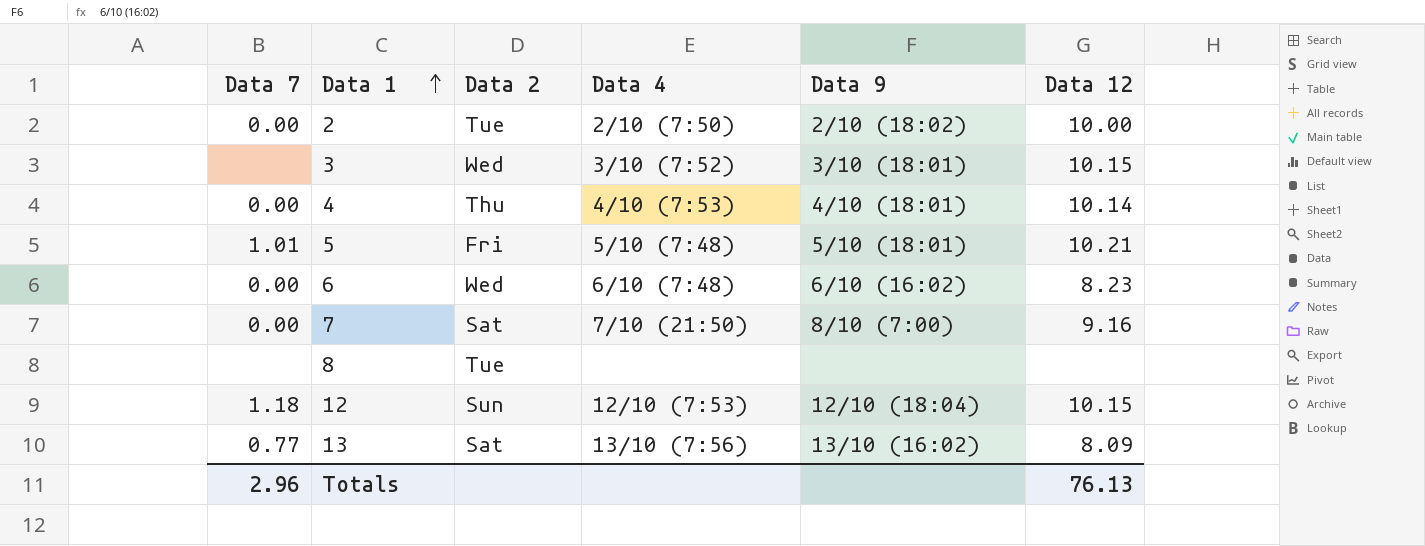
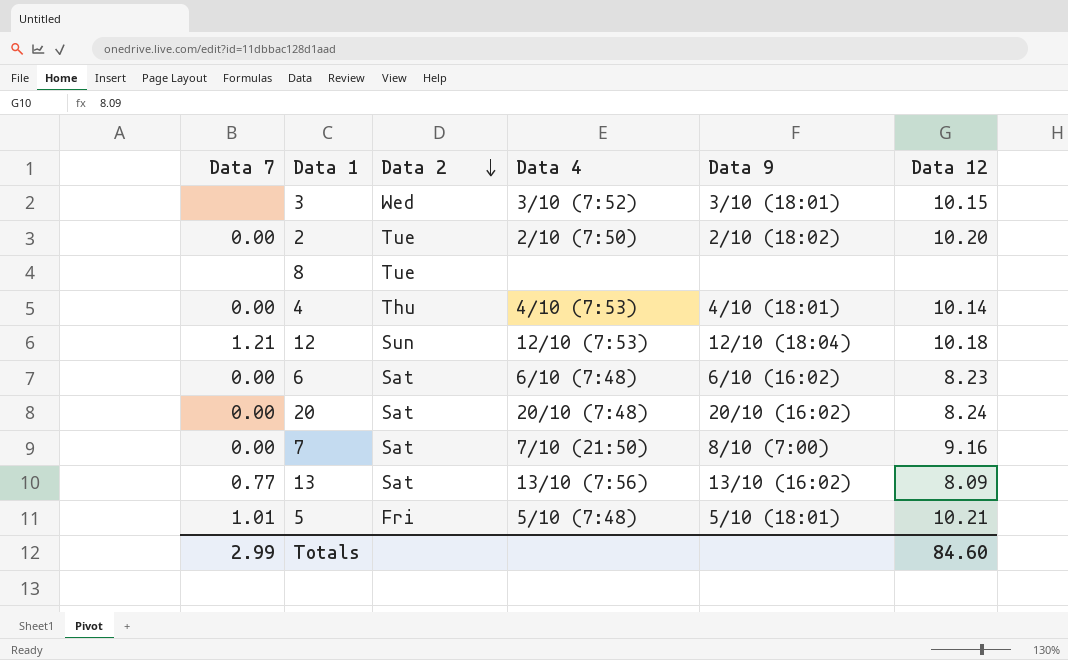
row order: Data 1 ascending -> Data 2 descending
2 | Data 12: 10.00 -> 10.20
12 | Data 7: 1.18 -> 1.21
12 | Data 12: 10.15 -> 10.18
6 | Data 2: Wed -> Sat
row 20: none -> 0.00 | Sat | 20/10 (7:48) | 20/10 (16:02) | 8.24
Totals | Data 7: 2.96 -> 2.99
Totals | Data 12: 76.13 -> 84.60

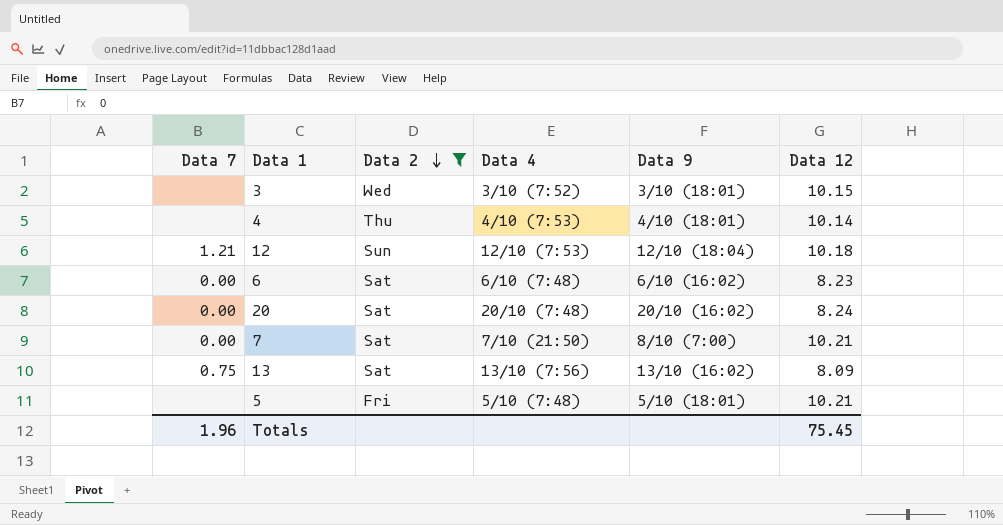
filter: none -> Data 2 != Tue
4 | Data 7: 0.00 -> none
7 | Data 12: 9.16 -> 10.21
13 | Data 7: 0.77 -> 0.75
5 | Data 7: 1.01 -> none
Totals | Data 7: 2.99 -> 1.96
Totals | Data 12: 84.60 -> 75.45

